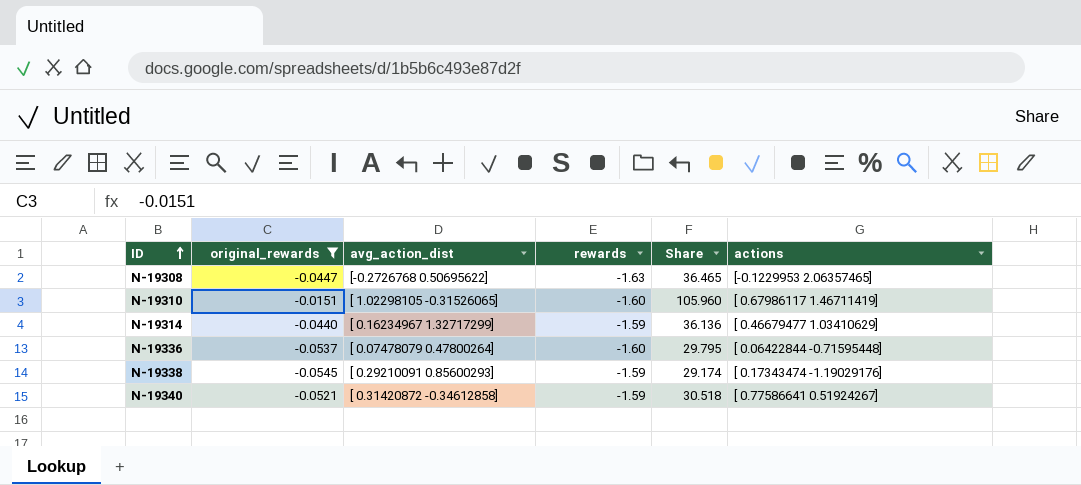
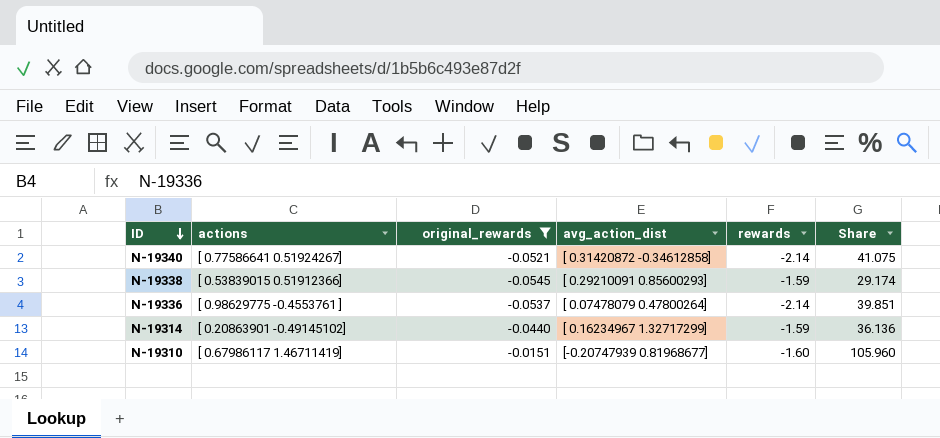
row order: ID ascending -> ID descending
column actions | position: 6 -> 2
row N-19308: -0.0447 | [-0.2726768 0.50695622] | -1.63 | 36.465 | [-0.1229953 2.06357465] -> none
N-19340 | rewards: -1.59 -> -2.14
N-19340 | Share: 30.518 -> 41.075
N-19338 | actions: [ 0.17343474 -1.19029176] -> [ 0.53839015 0.51912366]
N-19336 | actions: [ 0.06422844 -0.71595448] -> [ 0.98629775 -0.4553761 ]
N-19336 | rewards: -1.60 -> -2.14
N-19336 | Share: 29.795 -> 39.851
N-19314 | actions: [ 0.46679477 1.03410629] -> [ 0.20863901 -0.49145102]
N-19310 | avg_action_dist: [ 1.02298105 -0.31526065] -> [-0.20747939 0.81968677]

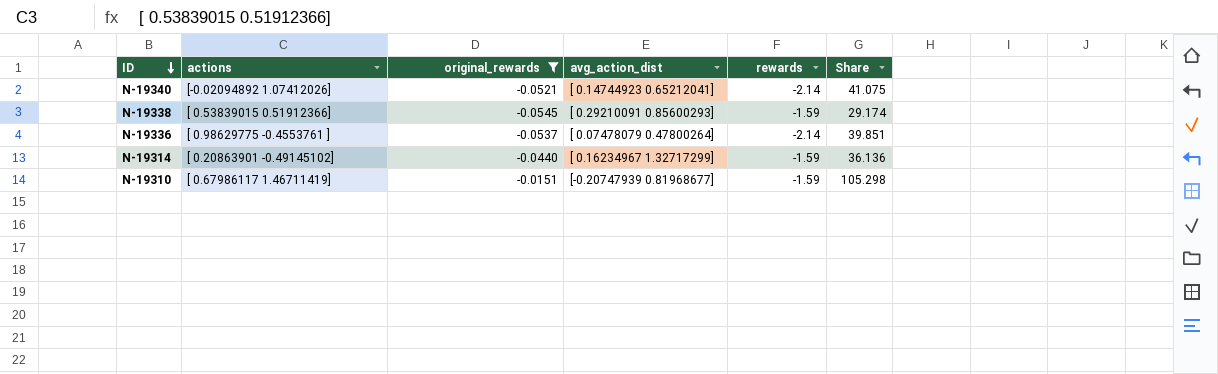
N-19340 | actions: [ 0.77586641 0.51924267] -> [-0.02094892 1.07412026]
N-19340 | avg_action_dist: [ 0.31420872 -0.34612858] -> [ 0.14744923 0.65212041]
N-19310 | rewards: -1.60 -> -1.59
N-19310 | Share: 105.960 -> 105.298

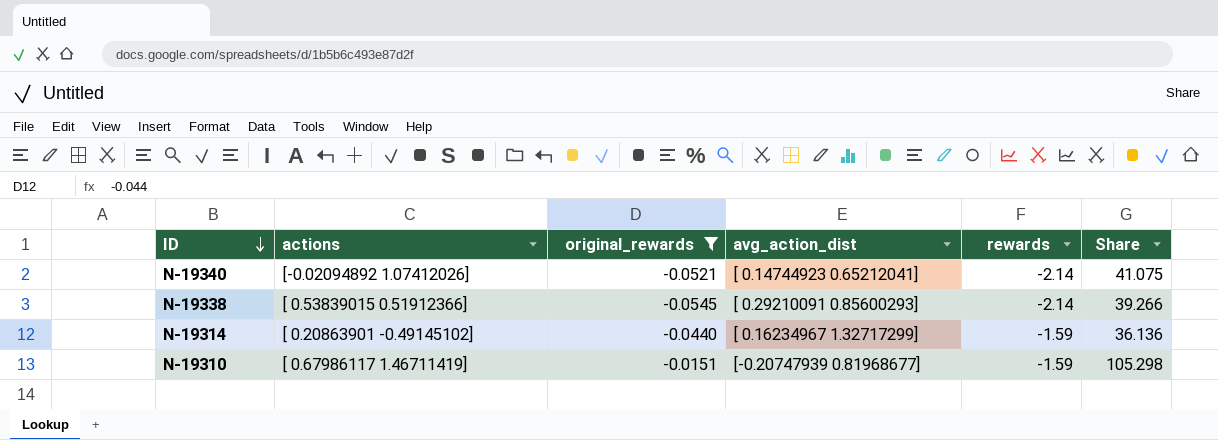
row N-19336: [ 0.98629775 -0.4553761 ] | -0.0537 | [ 0.07478079 0.47800264] | -2.14 | 39.851 -> none
N-19338 | rewards: -1.59 -> -2.14
N-19338 | Share: 29.174 -> 39.266

